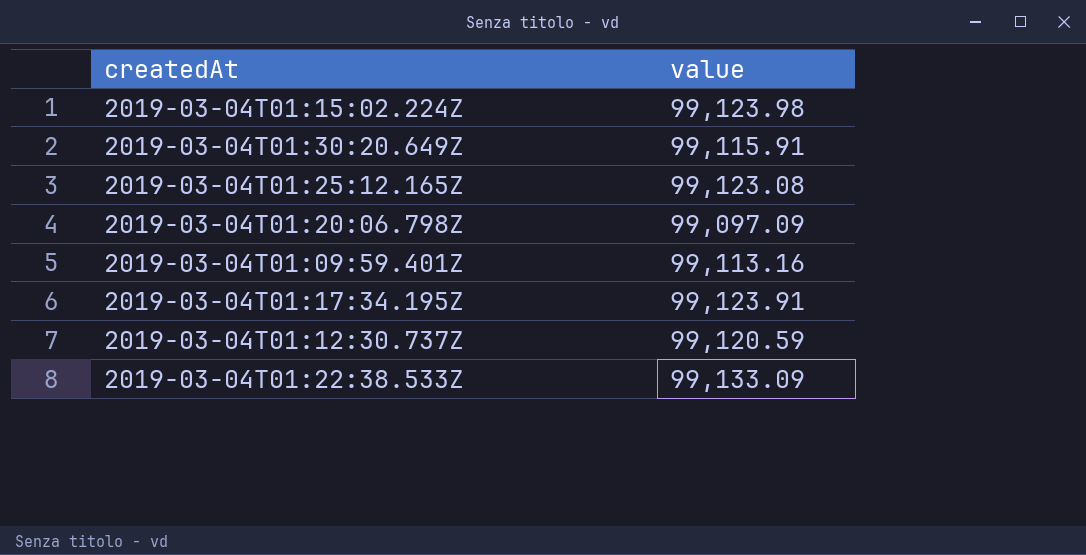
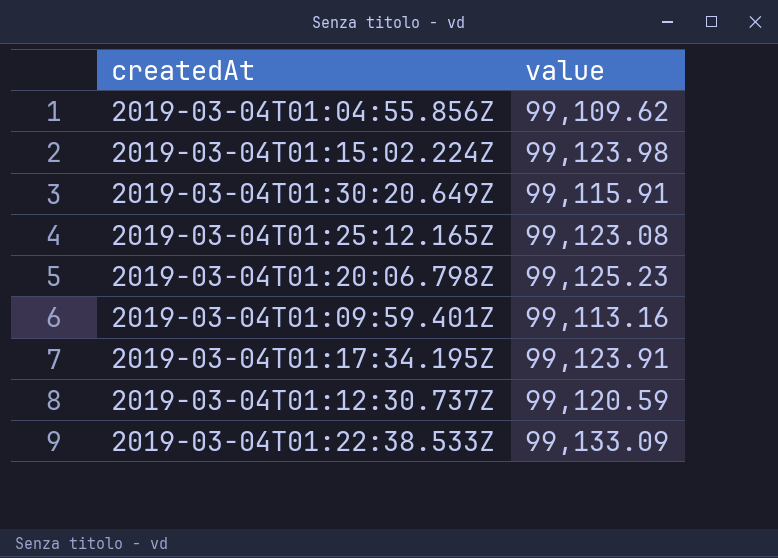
row 2019-03-04T01:04:55.856Z: none -> 99,109.62
2019-03-04T01:20:06.798Z | value: 99,097.09 -> 99,125.23

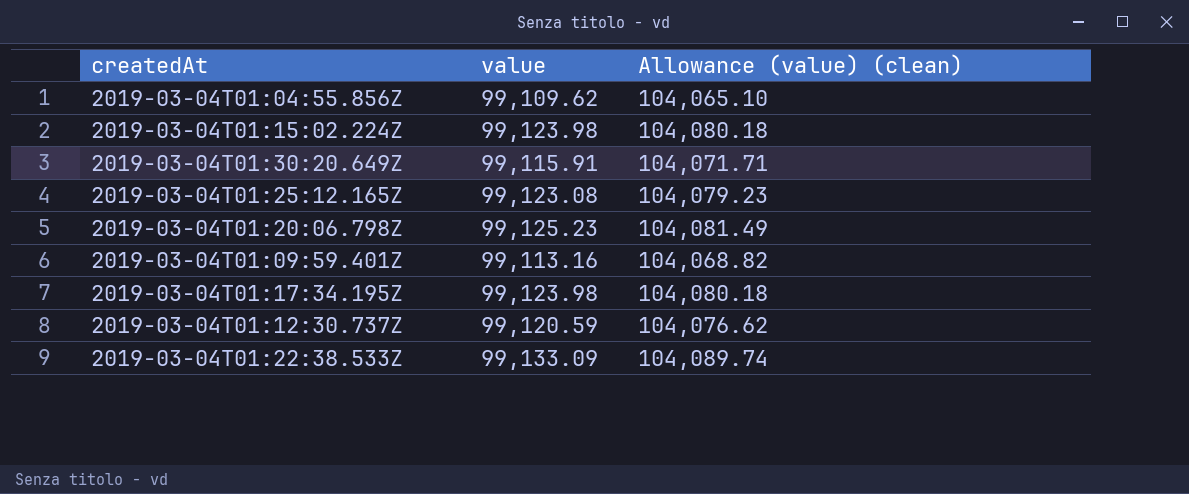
column Allowance (value) (clean) | formula: none -> [value] * 1.05
2019-03-04T01:17:34.195Z | value: 99,123.91 -> 99,123.98

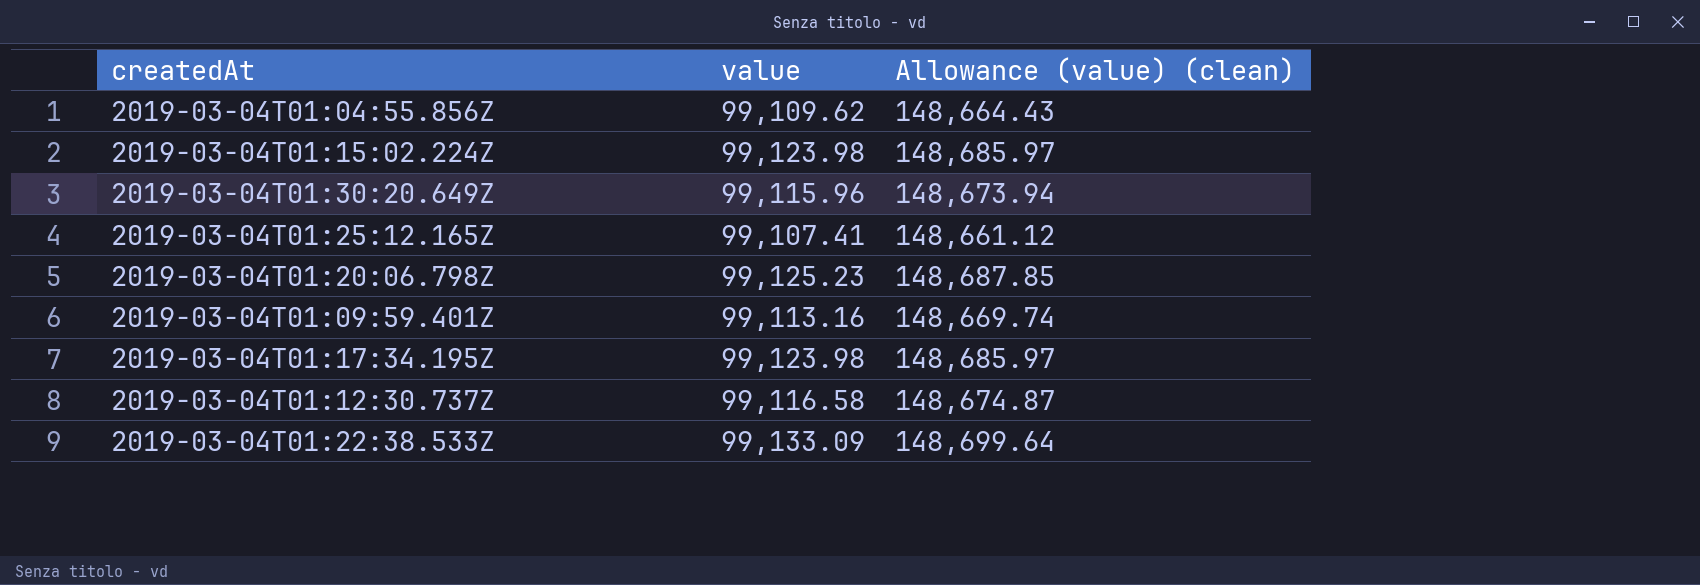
column Allowance (value) (clean) | formula: [value] * 1.05 -> [value] * 1.5
2019-03-04T01:30:20.649Z | value: 99,115.91 -> 99,115.96
2019-03-04T01:25:12.165Z | value: 99,123.08 -> 99,107.41
2019-03-04T01:12:30.737Z | value: 99,120.59 -> 99,116.58

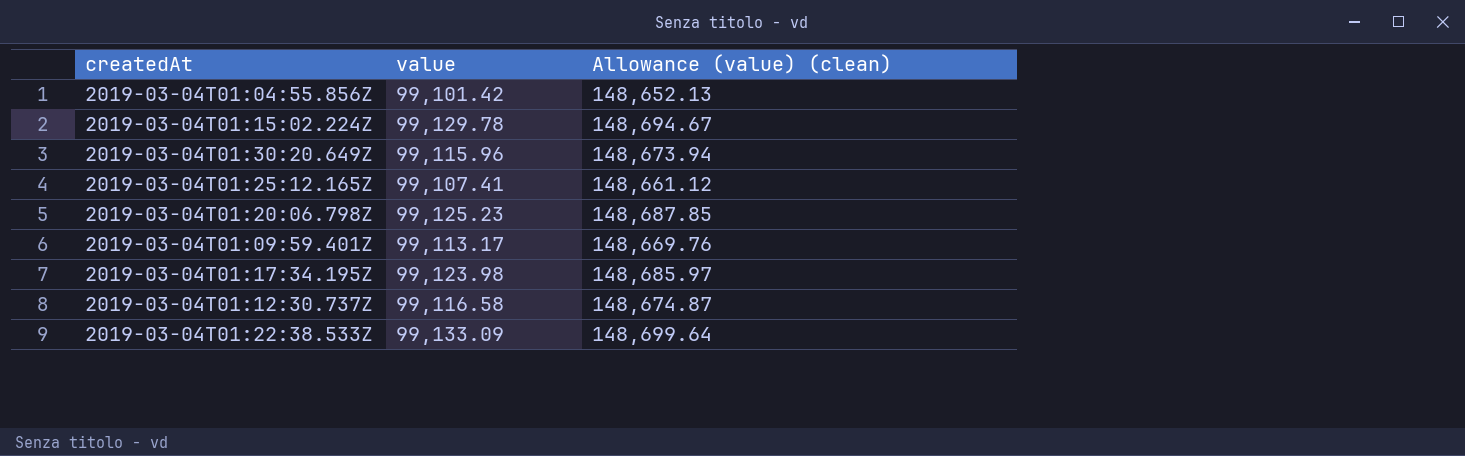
2019-03-04T01:04:55.856Z | value: 99,109.62 -> 99,101.42
2019-03-04T01:04:55.856Z | Allowance (value) (clean): 148,664.43 -> 148,652.13
2019-03-04T01:15:02.224Z | value: 99,123.98 -> 99,129.78
2019-03-04T01:15:02.224Z | Allowance (value) (clean): 148,685.97 -> 148,694.67
2019-03-04T01:09:59.401Z | value: 99,113.16 -> 99,113.17
2019-03-04T01:09:59.401Z | Allowance (value) (clean): 148,669.74 -> 148,669.76

